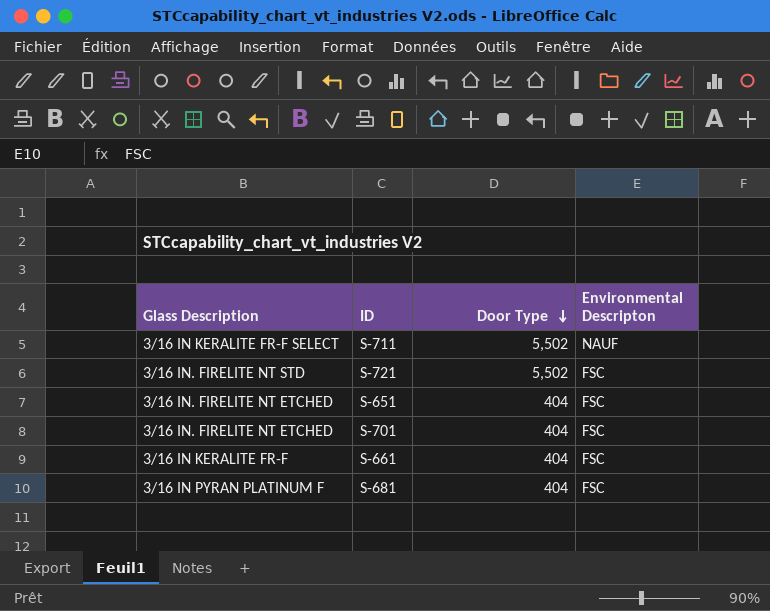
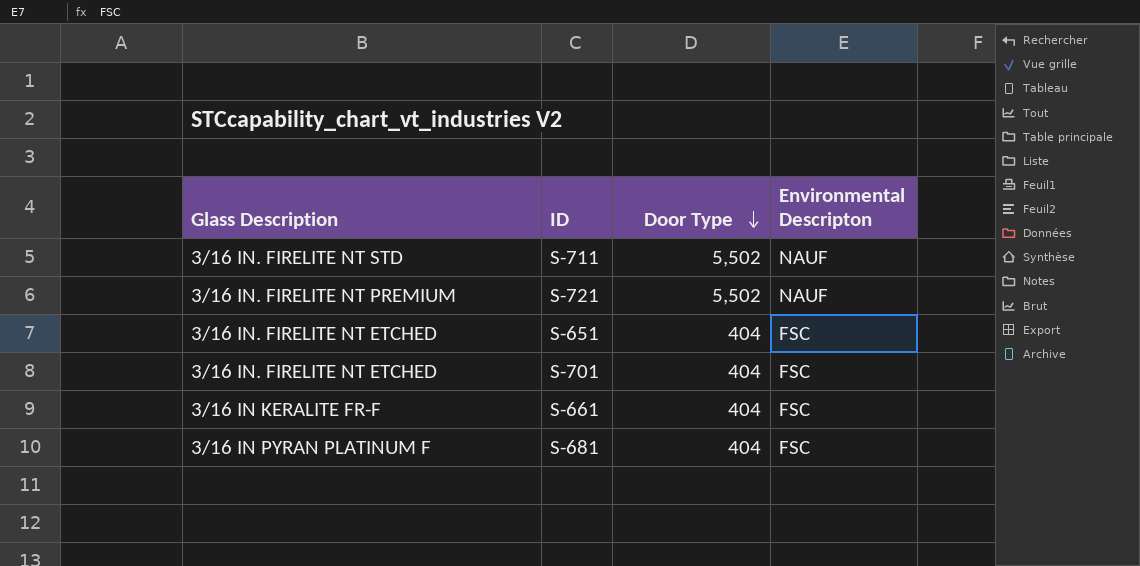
S-711 | Glass Description: 3/16 IN KERALITE FR-F SELECT -> 3/16 IN. FIRELITE NT STD
S-721 | Glass Description: 3/16 IN. FIRELITE NT STD -> 3/16 IN. FIRELITE NT PREMIUM
S-721 | Environmental Descripton: FSC -> NAUF

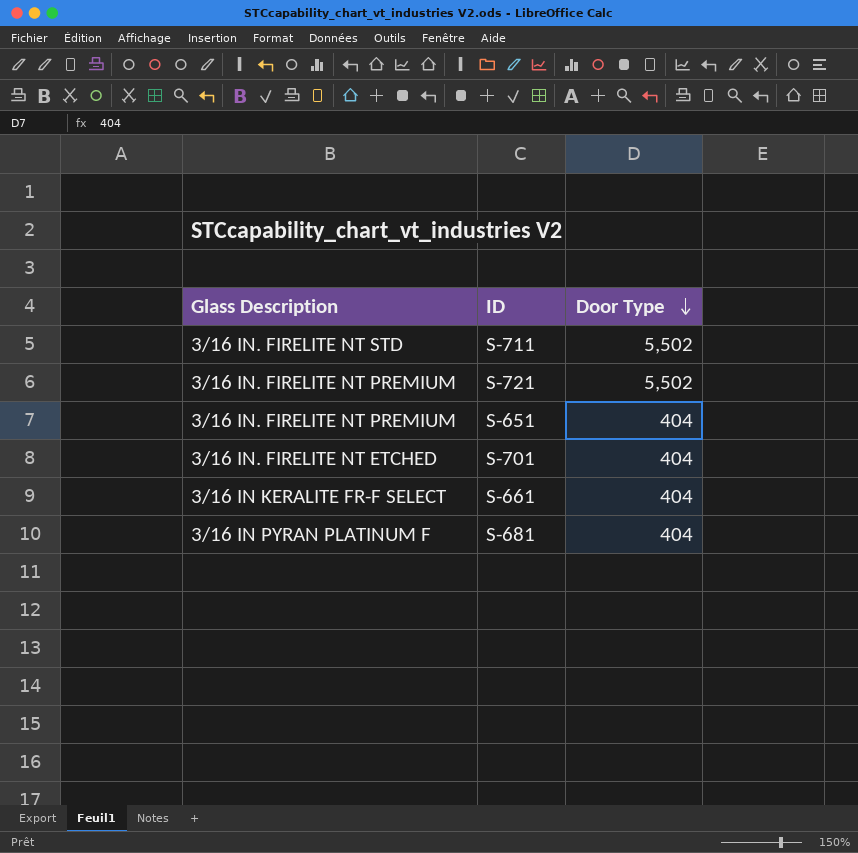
column Environmental Descripton | position: 4 -> none
S-651 | Glass Description: 3/16 IN. FIRELITE NT ETCHED -> 3/16 IN. FIRELITE NT PREMIUM
S-661 | Glass Description: 3/16 IN KERALITE FR-F -> 3/16 IN KERALITE FR-F SELECT

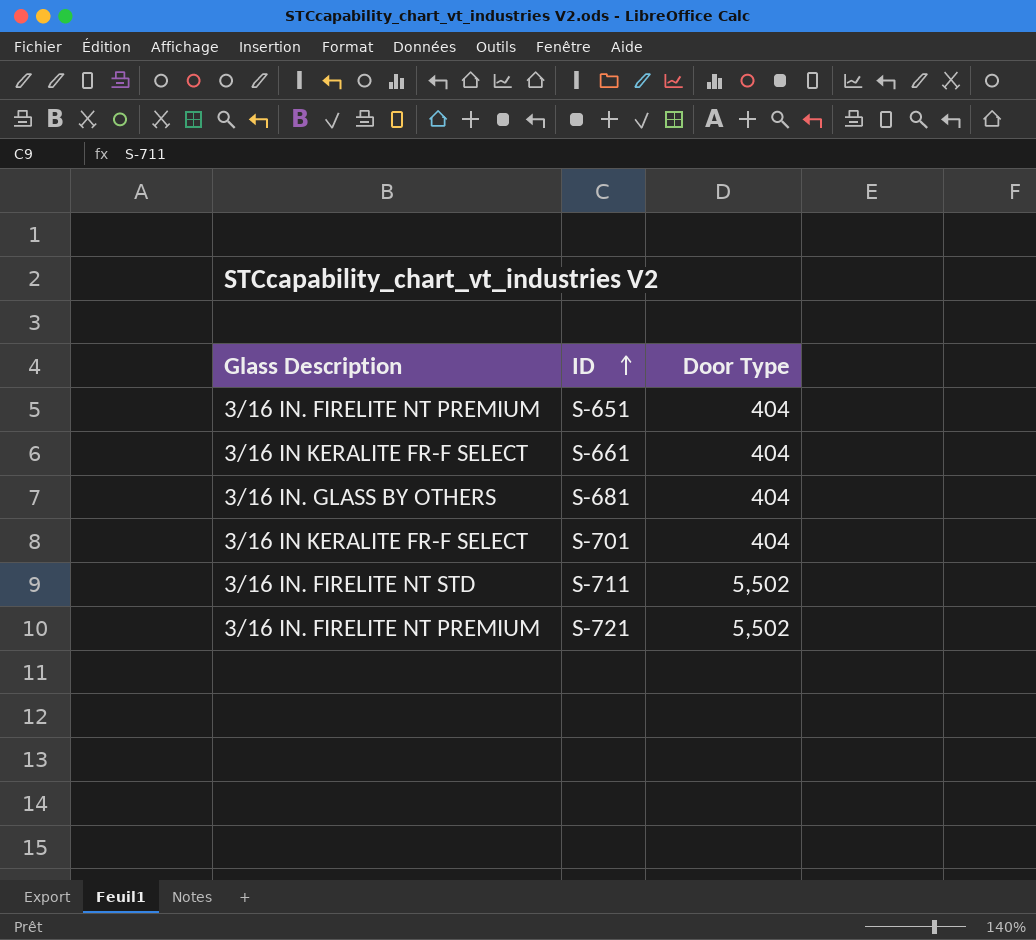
row order: Door Type descending -> ID ascending
S-681 | Glass Description: 3/16 IN PYRAN PLATINUM F -> 3/16 IN. GLASS BY OTHERS
S-701 | Glass Description: 3/16 IN. FIRELITE NT ETCHED -> 3/16 IN KERALITE FR-F SELECT

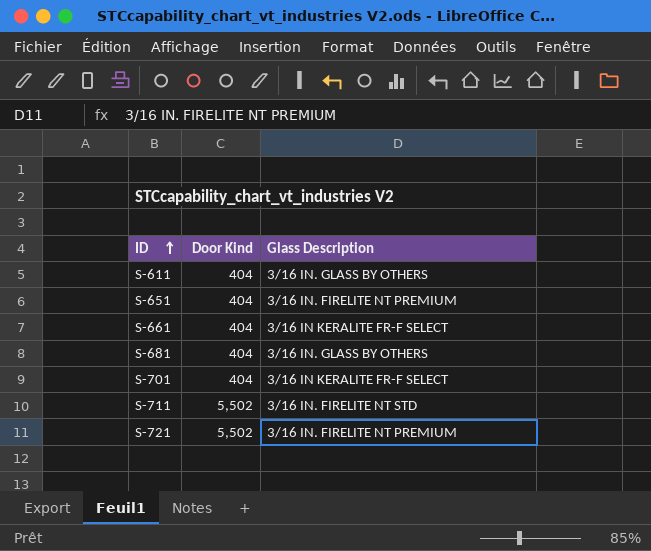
column name: Door Type -> Door Kind
column Glass Description | position: 1 -> 3
row S-611: none -> 404 | 3/16 IN. GLASS BY OTHERS

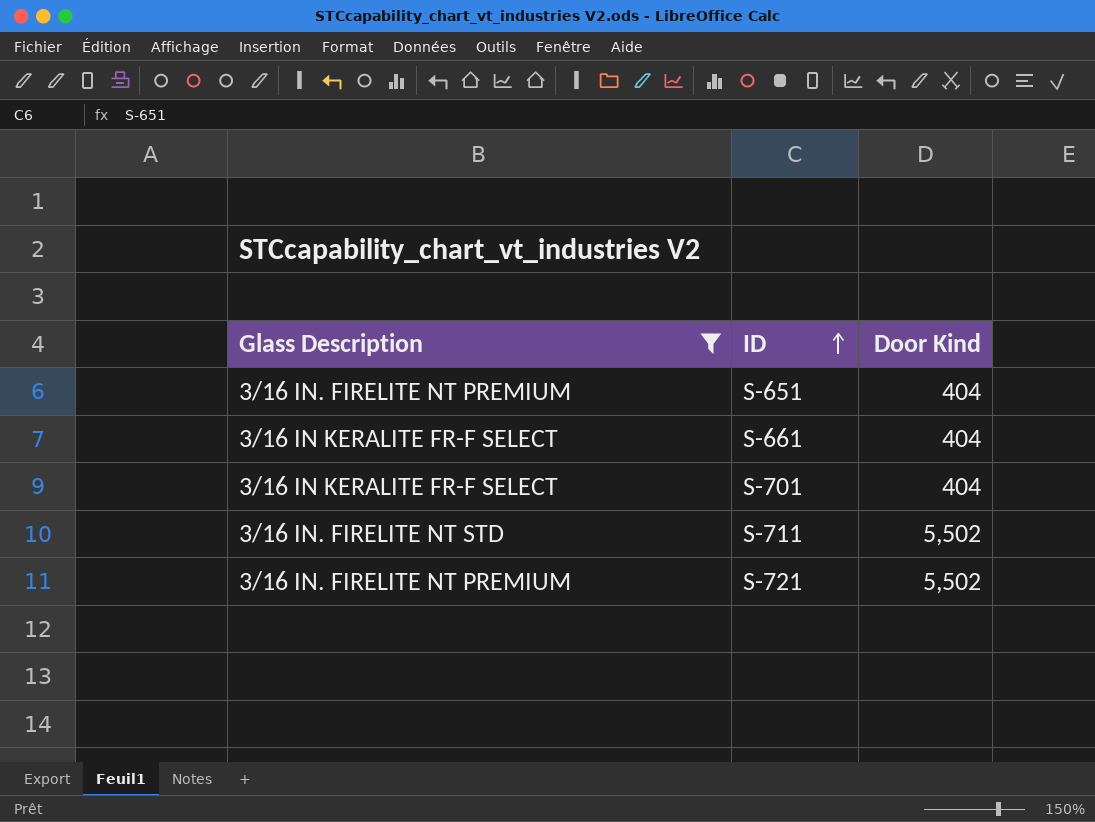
filter: none -> Glass Description != 3/16 IN. GLASS BY OTHERS
column Glass Description | position: 3 -> 1

